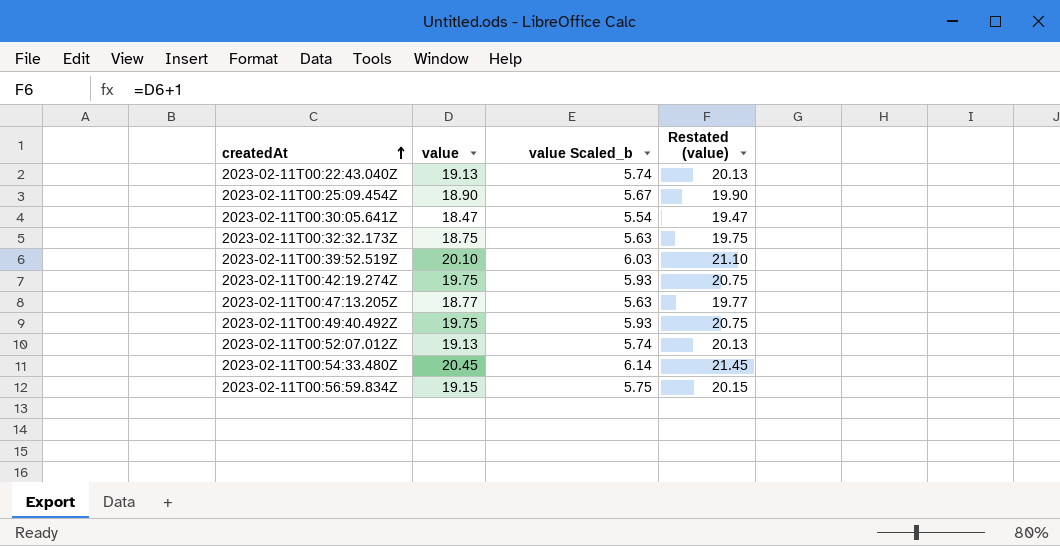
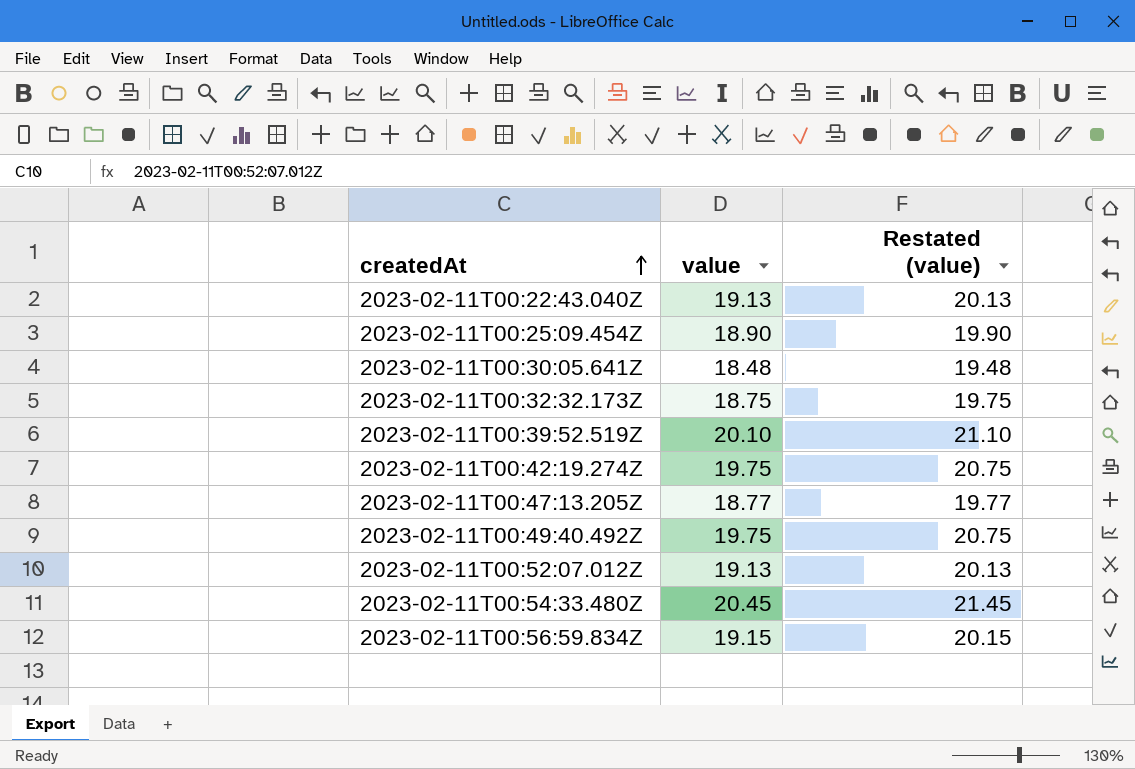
column value Scaled_b | formula: [value] * 0.3 -> none
2023-02-11T00:30:05.641Z | value: 18.47 -> 18.48
2023-02-11T00:30:05.641Z | Restated (value): 19.47 -> 19.48

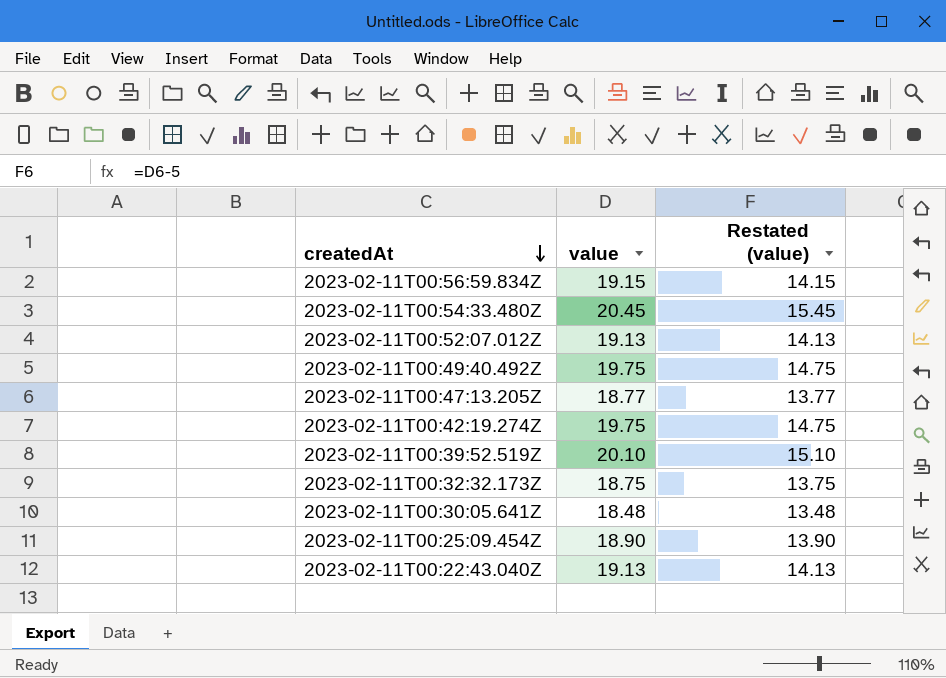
row order: createdAt ascending -> createdAt descending
column Restated (value) | formula: [value] + 1 -> [value] - 5

